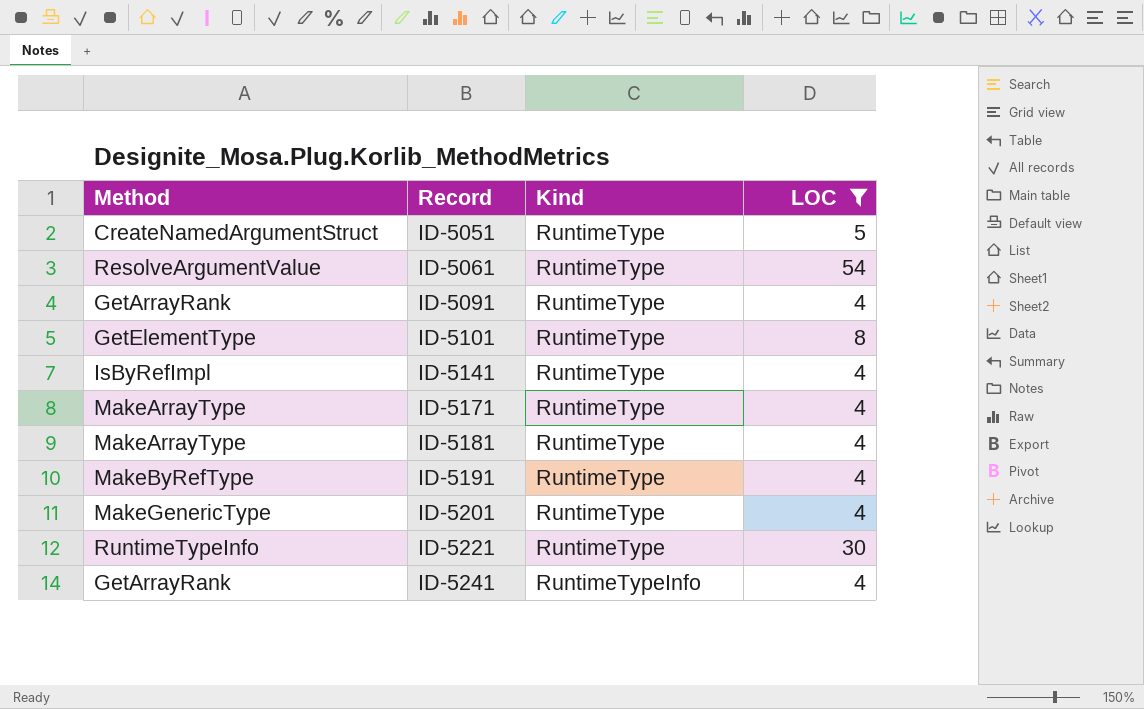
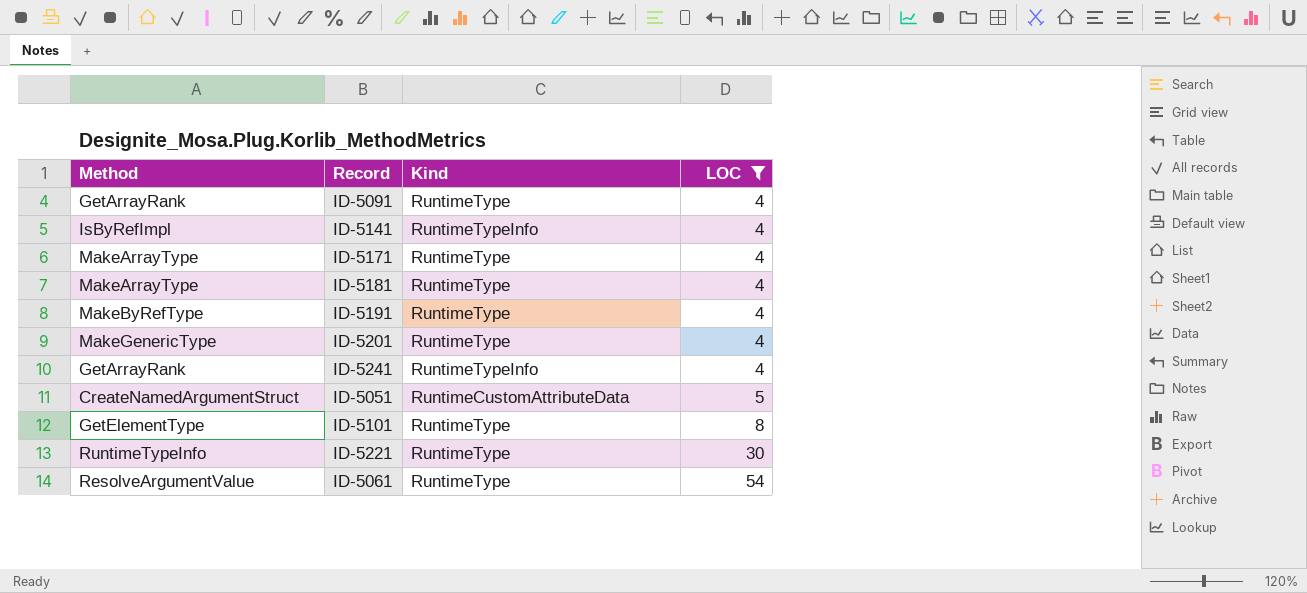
row order: Record ascending -> LOC ascending
ID-5141 | Kind: RuntimeType -> RuntimeTypeInfo
ID-5051 | Kind: RuntimeType -> RuntimeCustomAttributeData

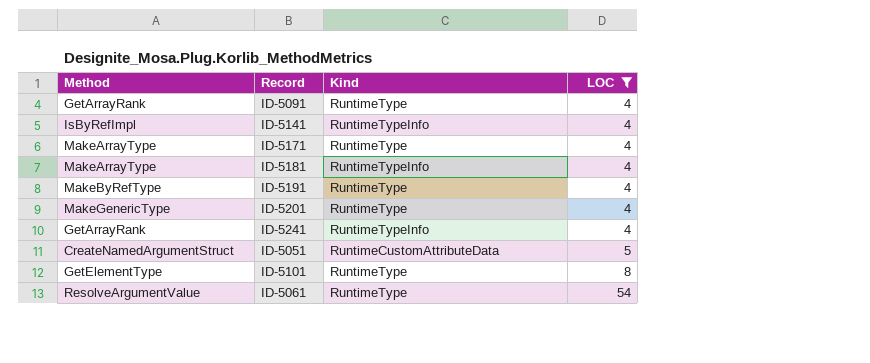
row ID-5221: RuntimeTypeInfo | RuntimeType | 30 -> none
ID-5181 | Kind: RuntimeType -> RuntimeTypeInfo

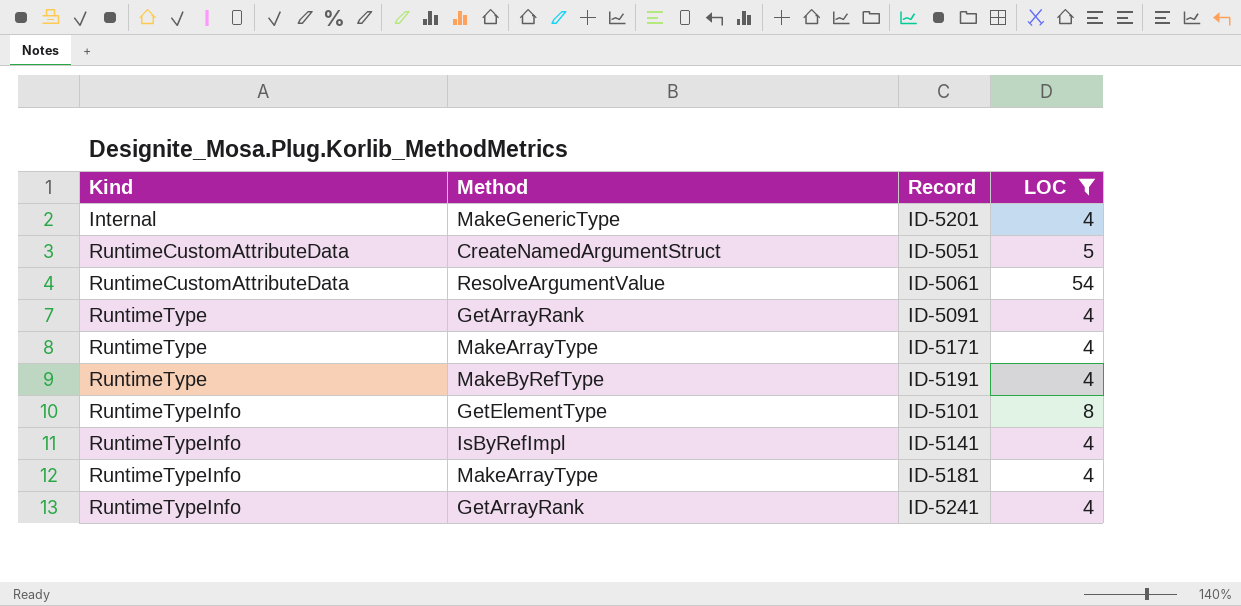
row order: LOC ascending -> Kind ascending
column Kind | position: 3 -> 1
ID-5201 | Kind: RuntimeType -> Internal
ID-5061 | Kind: RuntimeType -> RuntimeCustomAttributeData
ID-5101 | Kind: RuntimeType -> RuntimeTypeInfo

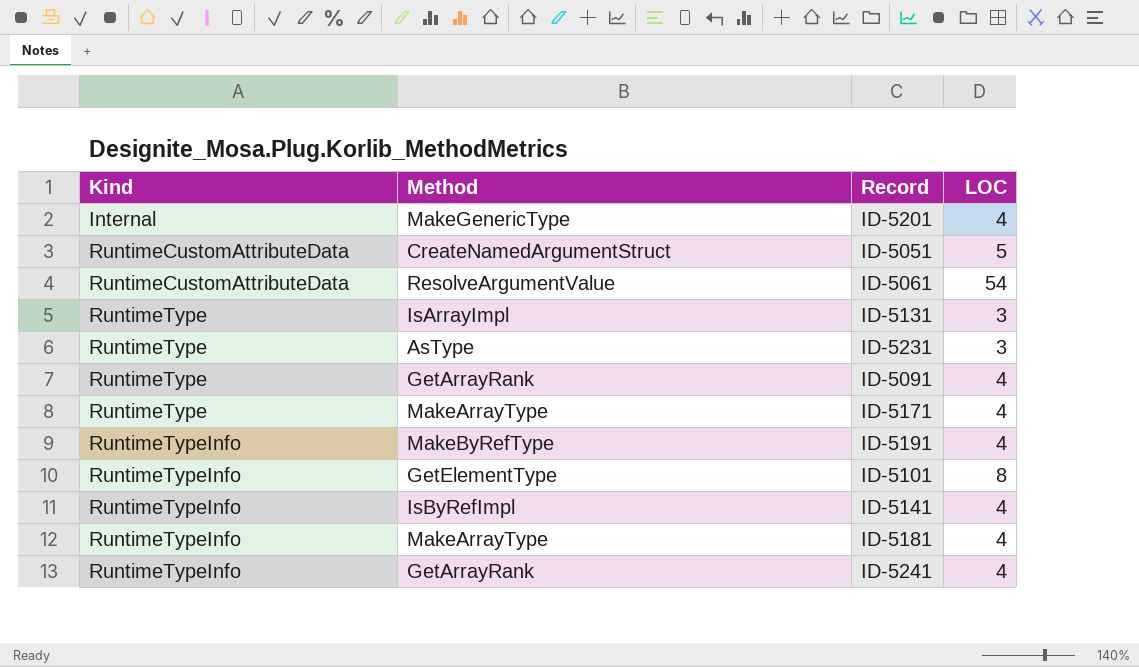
filter: LOC != 3 -> none
ID-5191 | Kind: RuntimeType -> RuntimeTypeInfo

